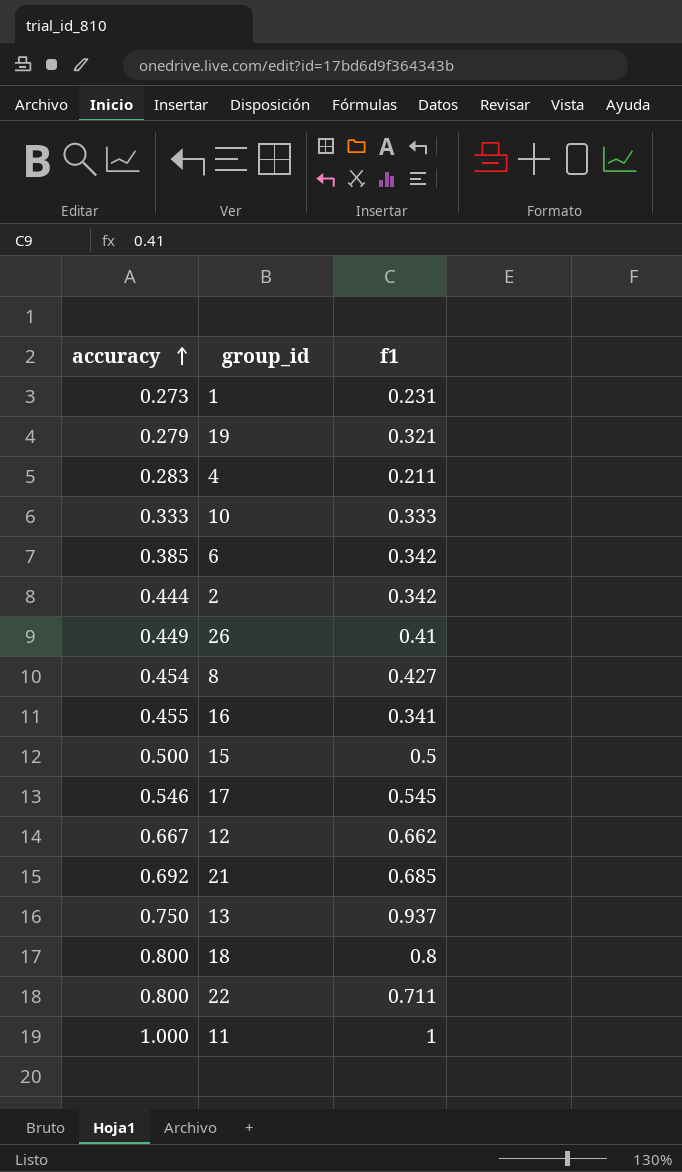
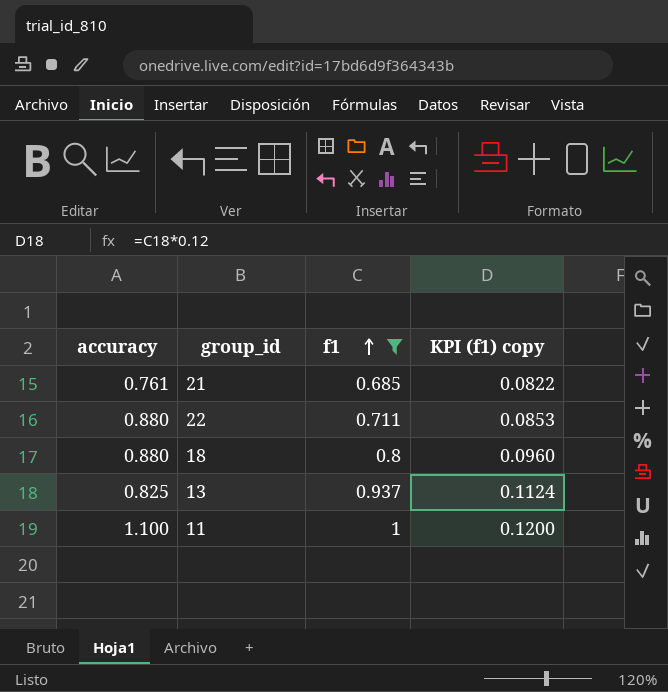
filter: none -> f1 >= 0.685
row order: accuracy ascending -> f1 ascending
column KPI (f1) copy | formula: none -> [f1] * 0.12
21 | accuracy: 0.692 -> 0.761
22 | accuracy: 0.800 -> 0.880
18 | accuracy: 0.800 -> 0.880
13 | accuracy: 0.750 -> 0.825
11 | accuracy: 1.000 -> 1.100

